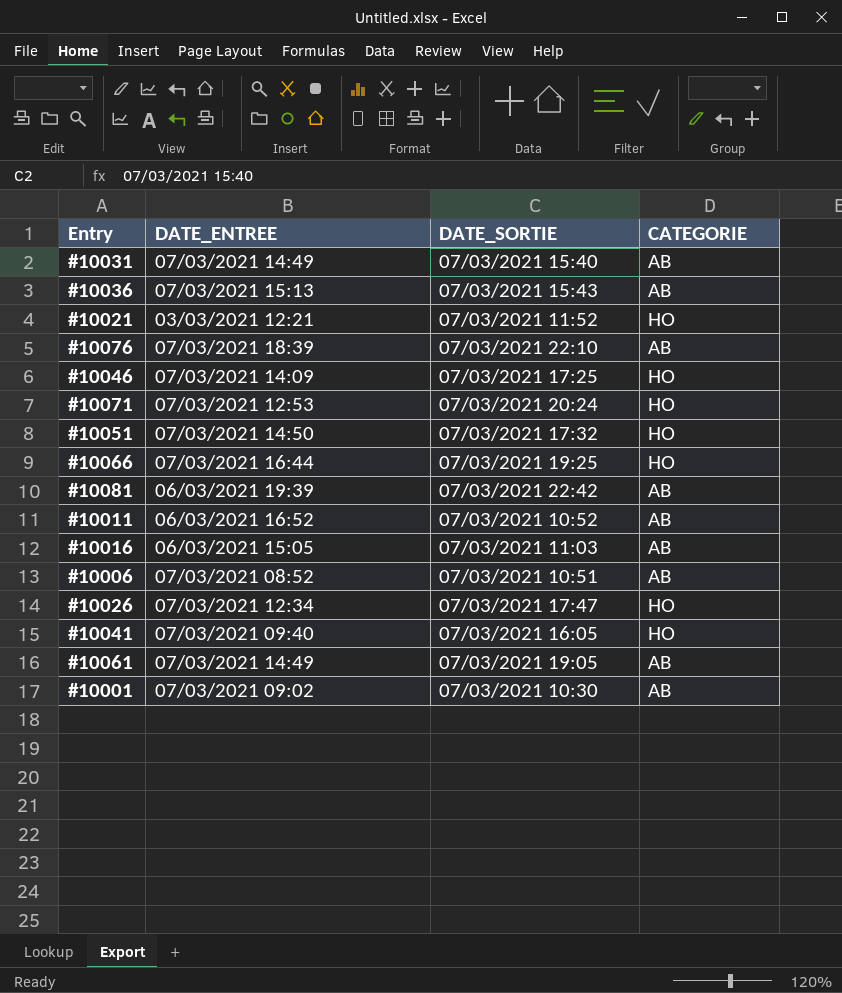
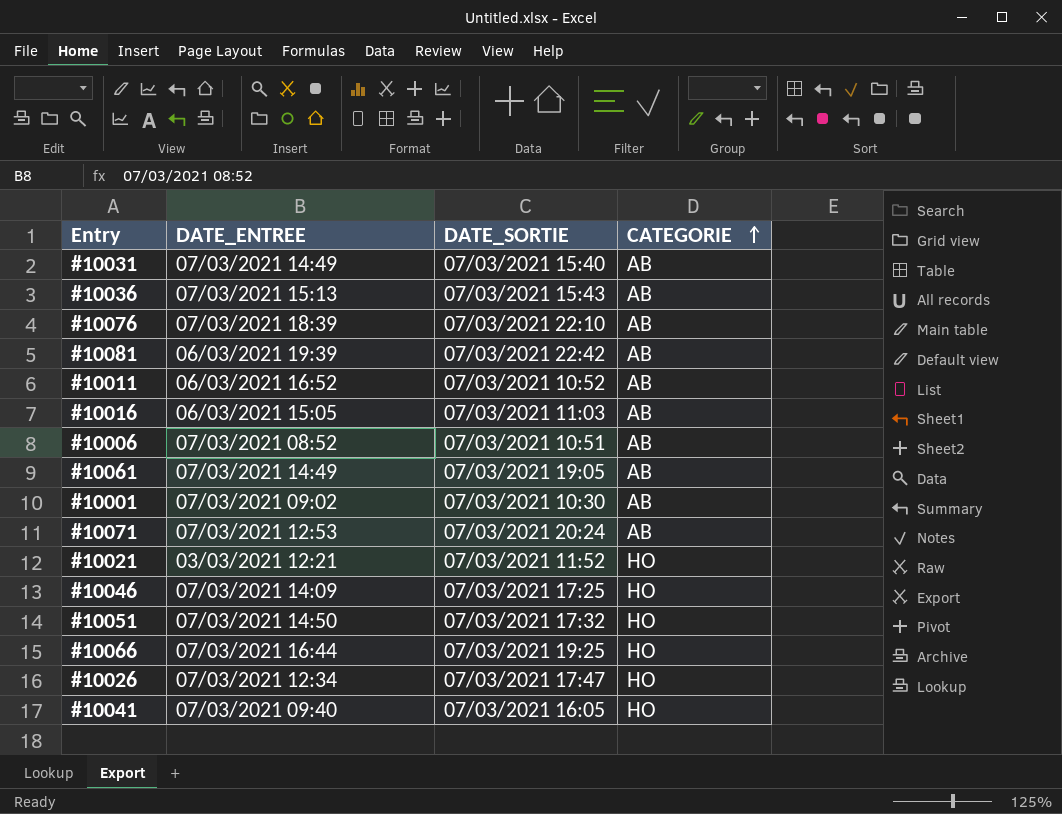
row order: none -> CATEGORIE ascending
#10071 | CATEGORIE: HO -> AB

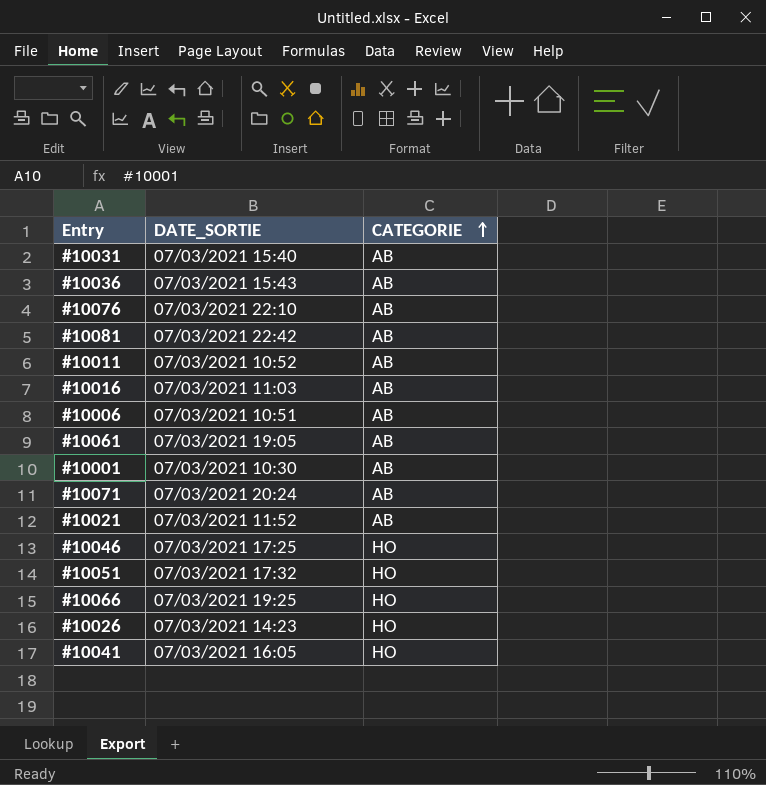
column DATE_ENTREE | position: 2 -> none
#10021 | CATEGORIE: HO -> AB
#10026 | DATE_SORTIE: 07/03/2021 17:47 -> 07/03/2021 14:23

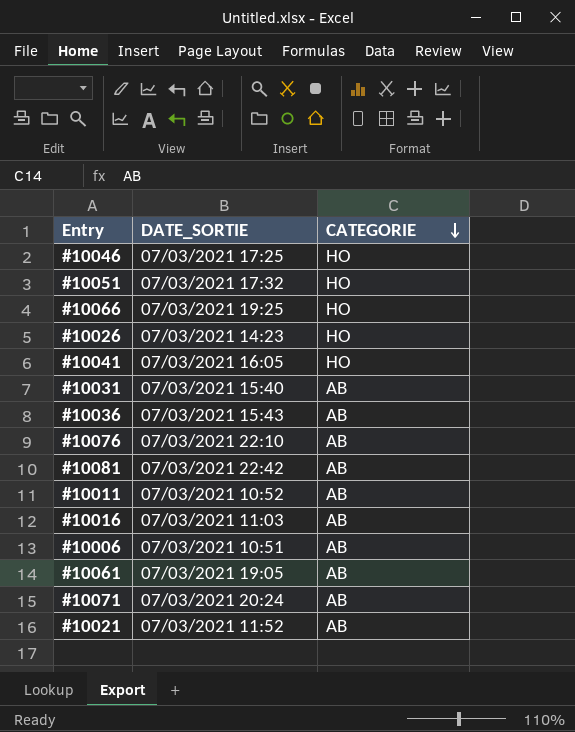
row order: CATEGORIE ascending -> CATEGORIE descending
row #10001: 07/03/2021 10:30 | AB -> none

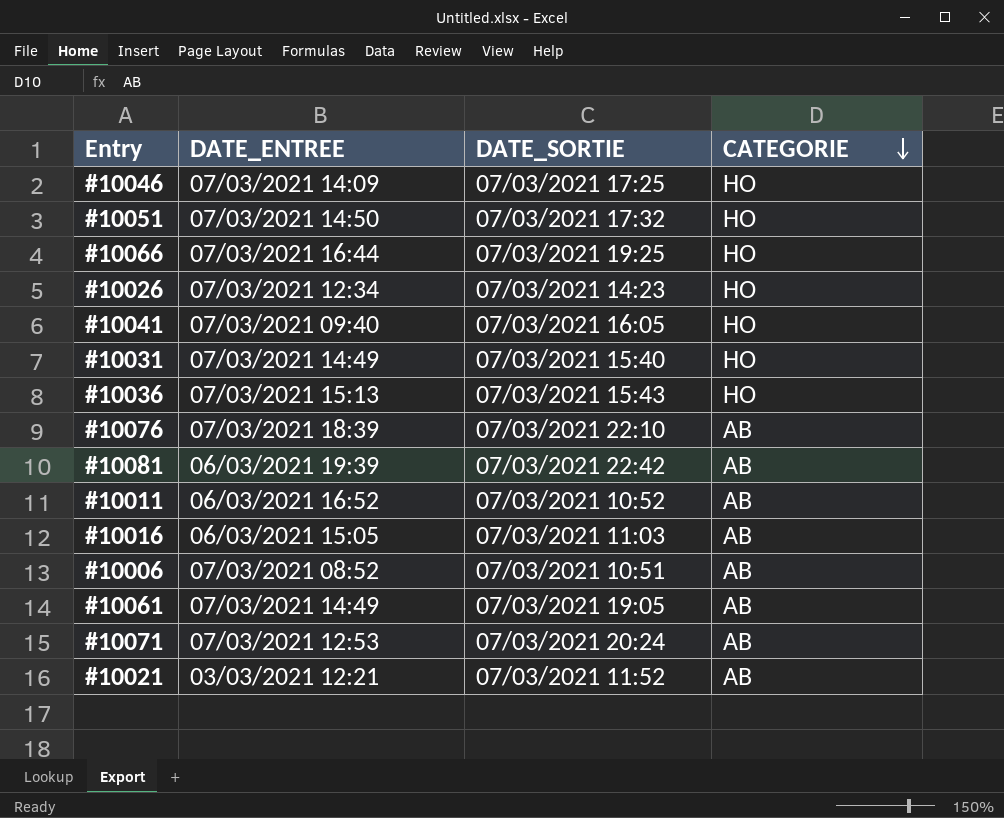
column DATE_ENTREE | position: none -> 2
#10031 | CATEGORIE: AB -> HO
#10036 | CATEGORIE: AB -> HO

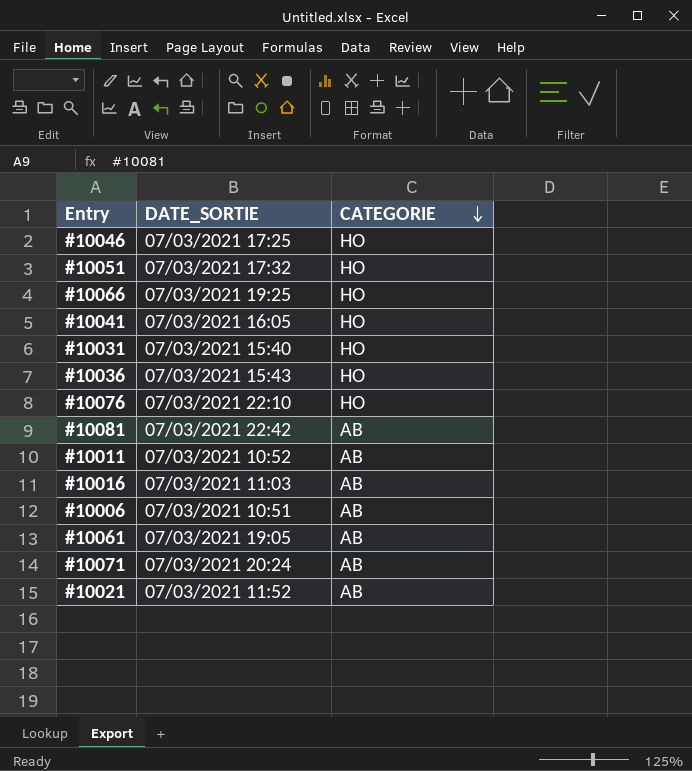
column DATE_ENTREE | position: 2 -> none
row #10026: 07/03/2021 12:34 | 07/03/2021 14:23 | HO -> none
#10076 | CATEGORIE: AB -> HO

